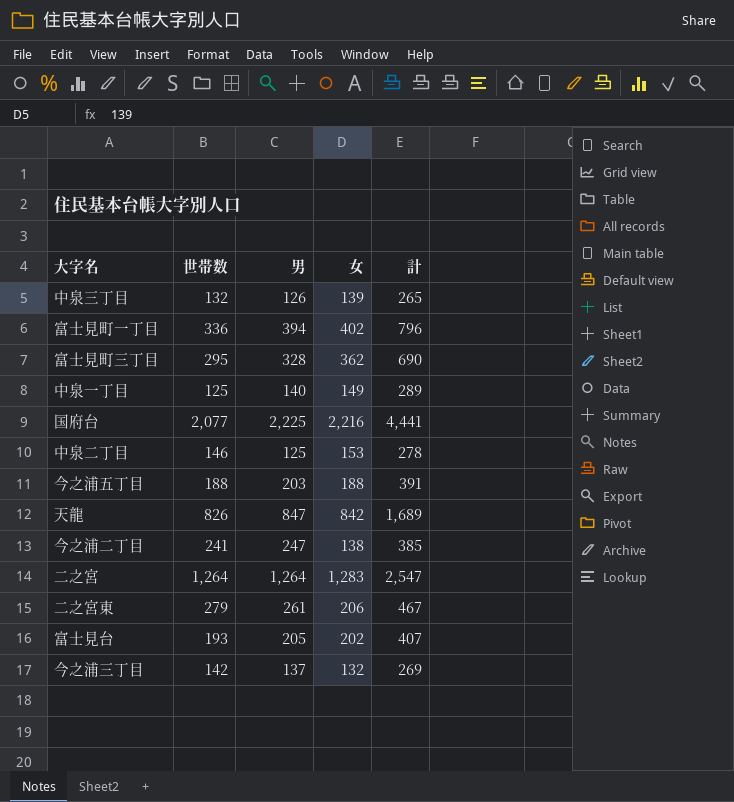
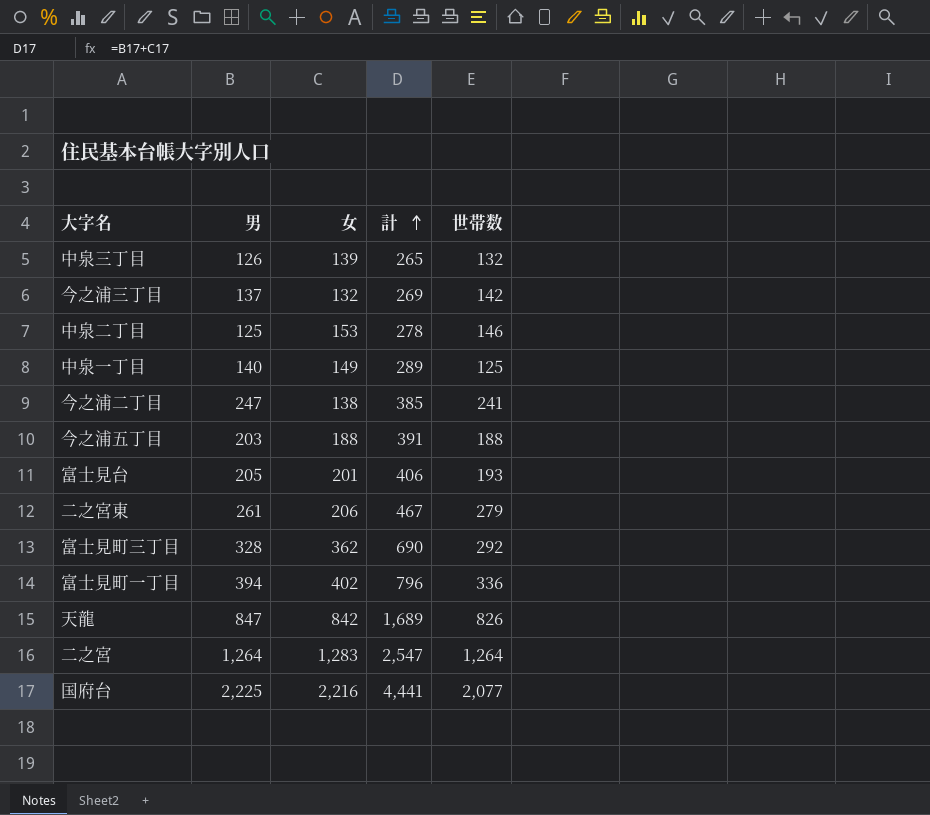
row order: none -> 計 ascending
column 世帯数 | position: 2 -> 5
富士見台 | 女: 202 -> 201
富士見台 | 計: 407 -> 406
富士見町三丁目 | 世帯数: 295 -> 292

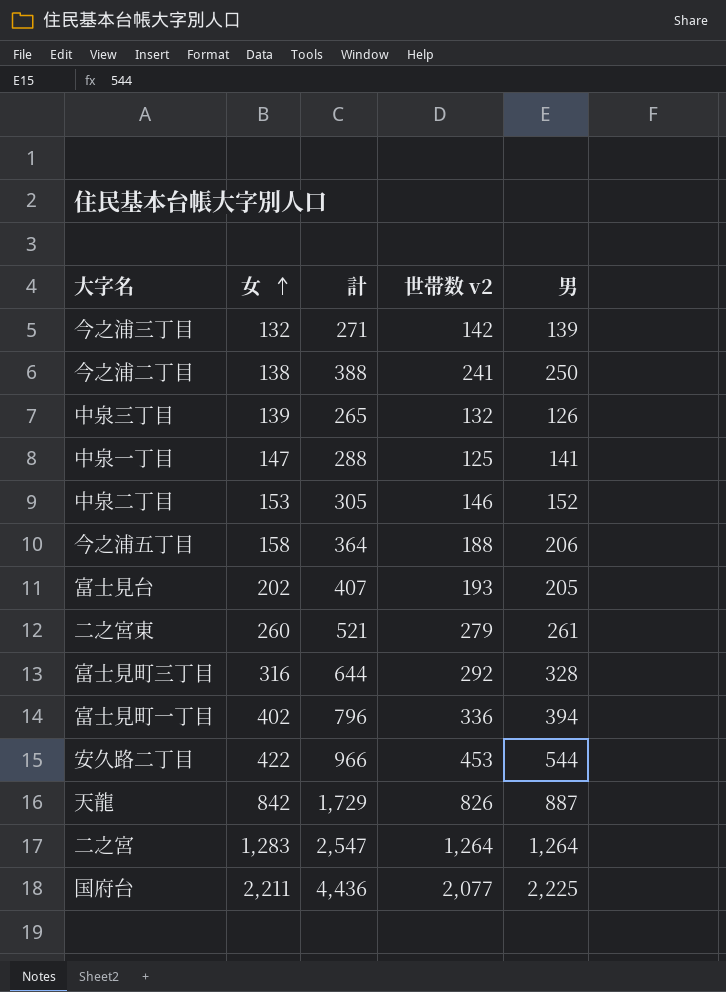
row order: 計 ascending -> 女 ascending
column name: 世帯数 -> 世帯数 v2
column 男 | position: 2 -> 5
今之浦三丁目 | 計: 269 -> 271
今之浦三丁目 | 男: 137 -> 139
今之浦二丁目 | 計: 385 -> 388
今之浦二丁目 | 男: 247 -> 250
中泉一丁目 | 女: 149 -> 147
中泉一丁目 | 計: 289 -> 288
中泉一丁目 | 男: 140 -> 141
中泉二丁目 | 計: 278 -> 305
中泉二丁目 | 男: 125 -> 152
今之浦五丁目 | 女: 188 -> 158
今之浦五丁目 | 計: 391 -> 364
今之浦五丁目 | 男: 203 -> 206
富士見台 | 女: 201 -> 202
富士見台 | 計: 406 -> 407
二之宮東 | 女: 206 -> 260
二之宮東 | 計: 467 -> 521
富士見町三丁目 | 女: 362 -> 316
富士見町三丁目 | 計: 690 -> 644
row 安久路二丁目: none -> 422 | 966 | 453 | 544
天龍 | 計: 1,689 -> 1,729
天龍 | 男: 847 -> 887
国府台 | 女: 2,216 -> 2,211
国府台 | 計: 4,441 -> 4,436

